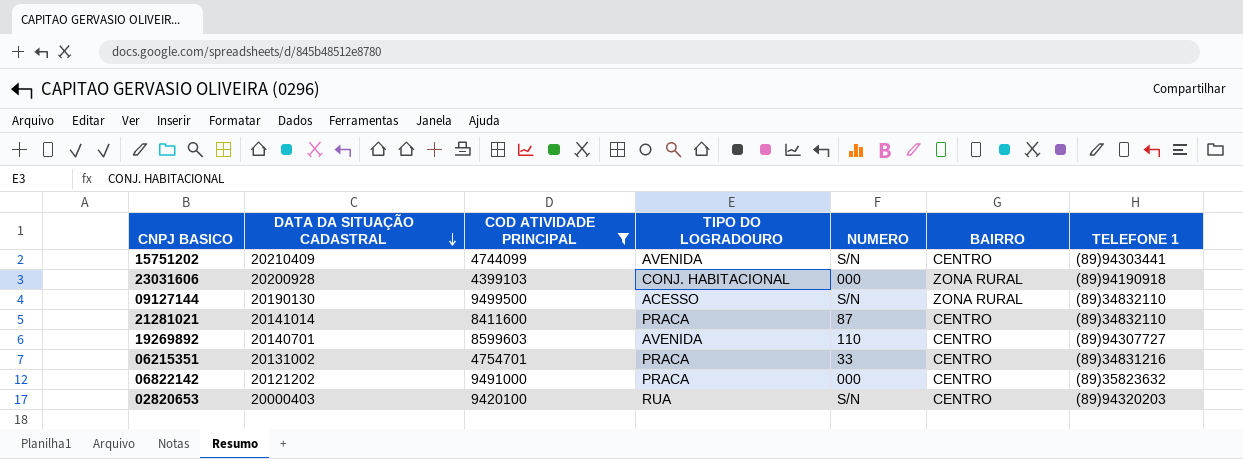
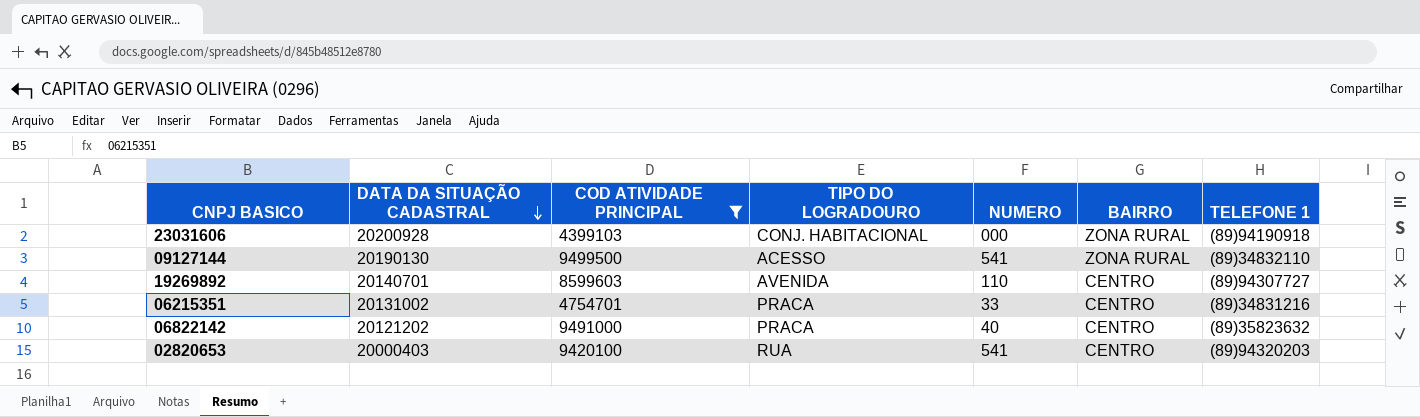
row 15751202: 20210409 | 4744099 | AVENIDA | S/N | CENTRO | (89)94303441 -> none
row 21281021: 20141014 | 8411600 | PRACA | 87 | CENTRO | (89)34832110 -> none
09127144 | NUMERO: S/N -> 541
06822142 | NUMERO: 000 -> 40
02820653 | NUMERO: S/N -> 541

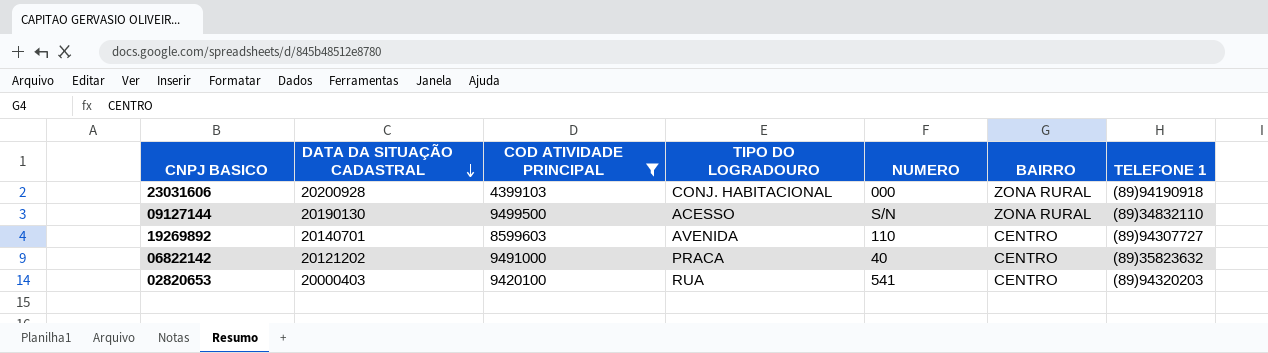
row 06215351: 20131002 | 4754701 | PRACA | 33 | CENTRO | (89)34831216 -> none
09127144 | NUMERO: 541 -> S/N

